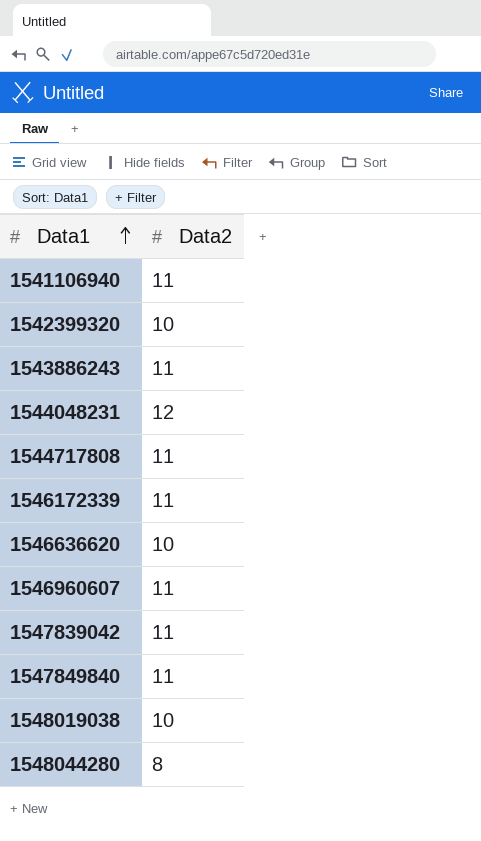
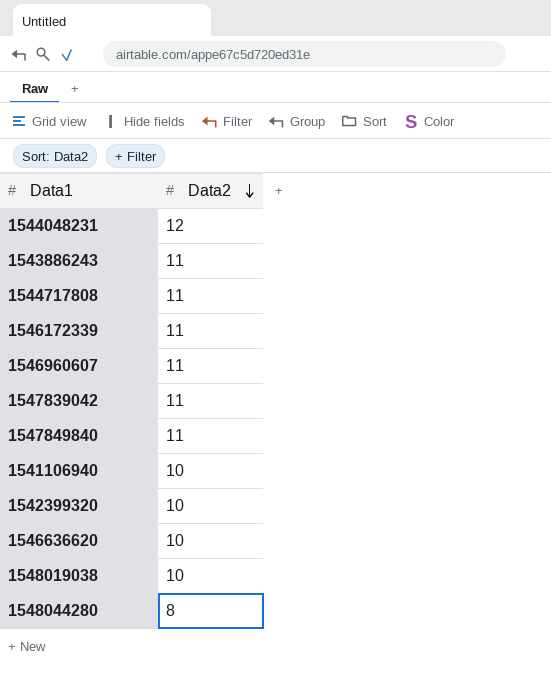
row order: Data1 ascending -> Data2 descending
1541106940 | Data2: 11 -> 10

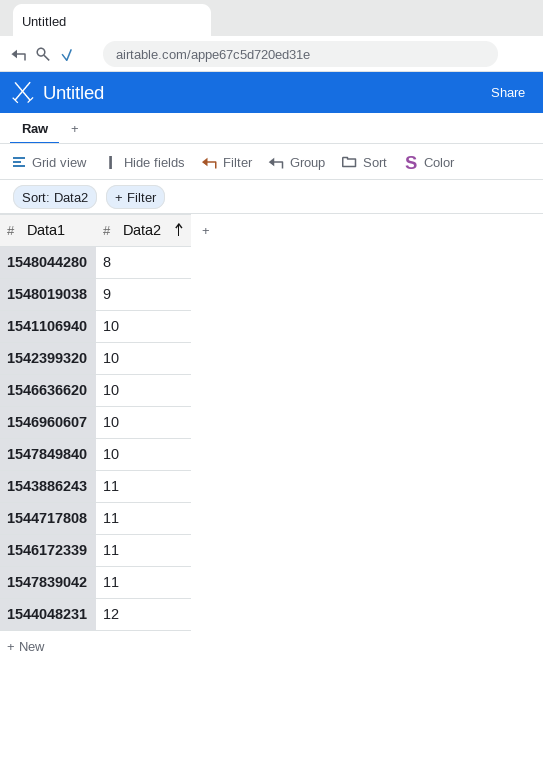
row order: Data2 descending -> Data2 ascending
1548019038 | Data2: 10 -> 9
1546960607 | Data2: 11 -> 10
1547849840 | Data2: 11 -> 10

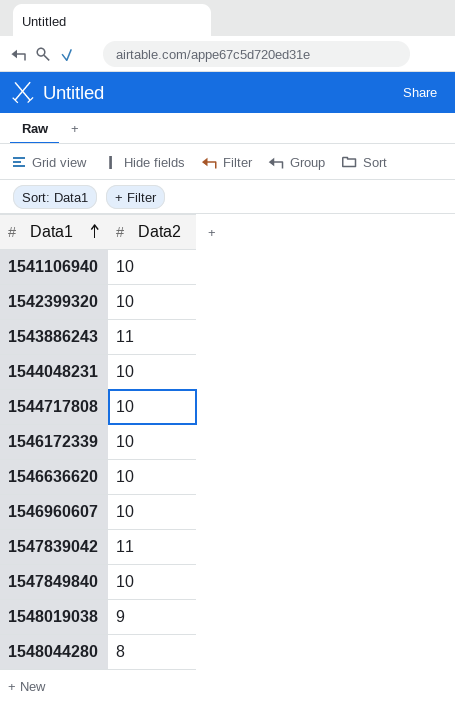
row order: Data2 ascending -> Data1 ascending
1544048231 | Data2: 12 -> 10
1544717808 | Data2: 11 -> 10
1546172339 | Data2: 11 -> 10

